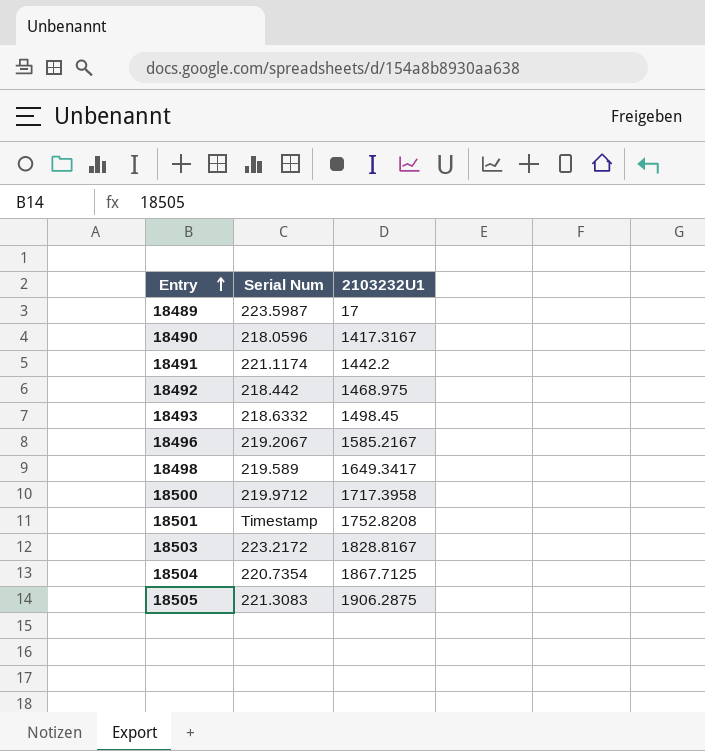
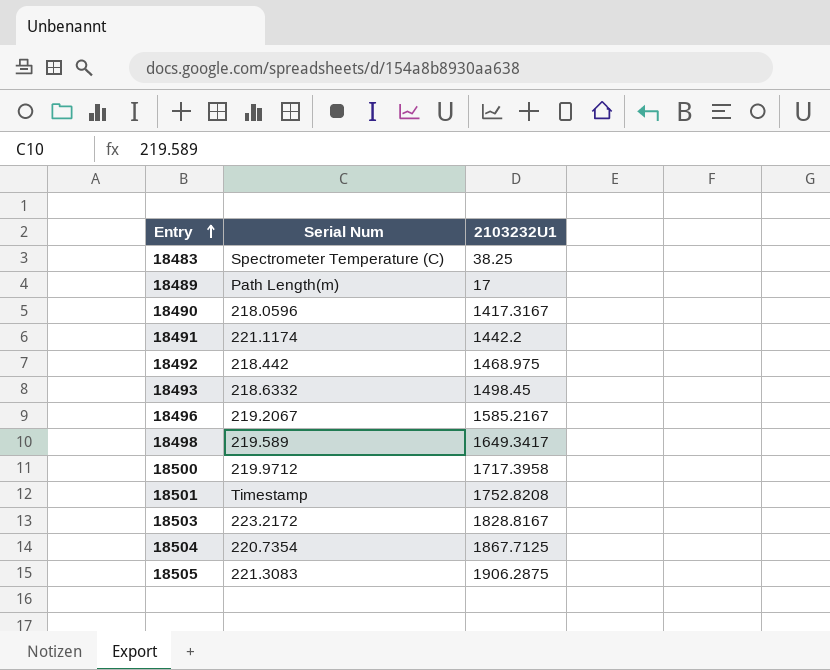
row 18483: none -> Spectrometer Temperature (C) | 38.25
18489 | Serial Num: 223.5987 -> Path Length(m)

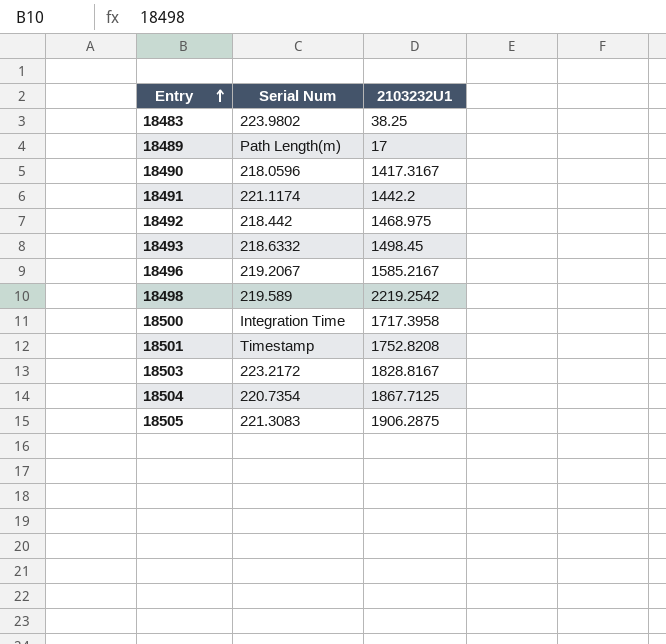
18483 | Serial Num: Spectrometer Temperature (C) -> 223.9802
18498 | 2103232U1: 1649.3417 -> 2219.2542
18500 | Serial Num: 219.9712 -> Integration Time

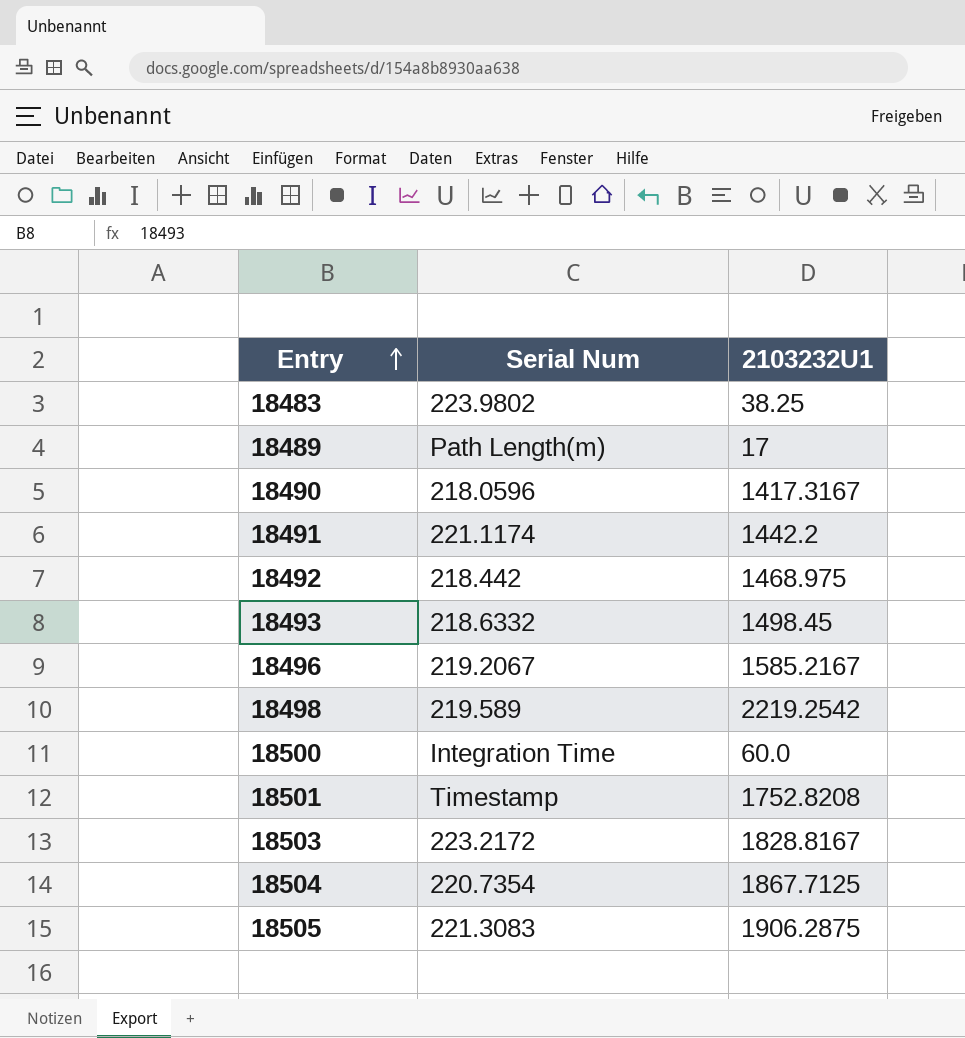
18500 | 2103232U1: 1717.3958 -> 60.0

